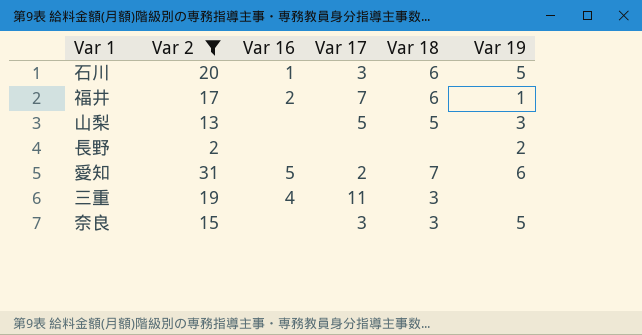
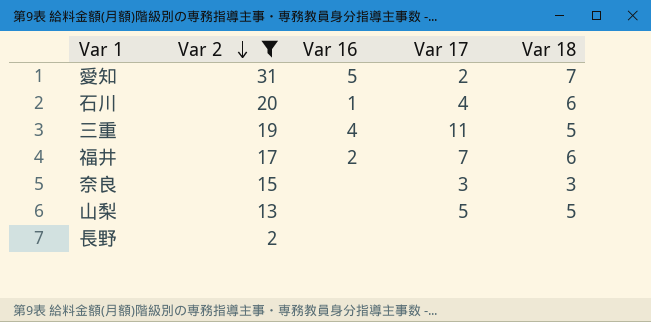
row order: none -> Var 2 descending
column Var 19 | position: 6 -> none
石川 | Var 17: 3 -> 4
三重 | Var 18: 3 -> 5

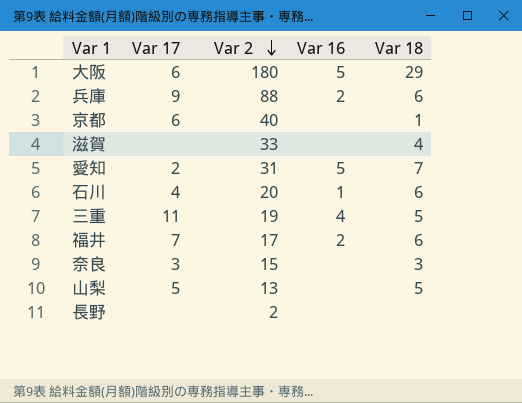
filter: Var 2 <= 31 -> none
column Var 17 | position: 4 -> 2

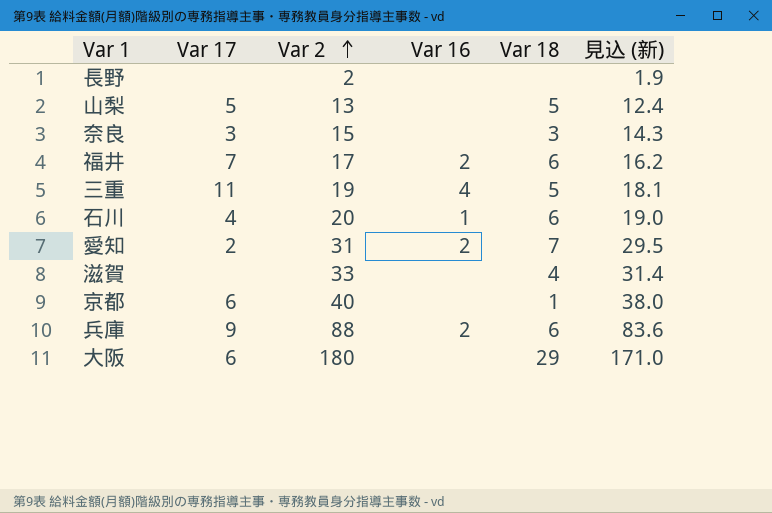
row order: Var 2 descending -> Var 2 ascending
column 見込 (新) | formula: none -> [Var 2] * 0.95
愛知 | Var 16: 5 -> 2
大阪 | Var 16: 5 -> none

